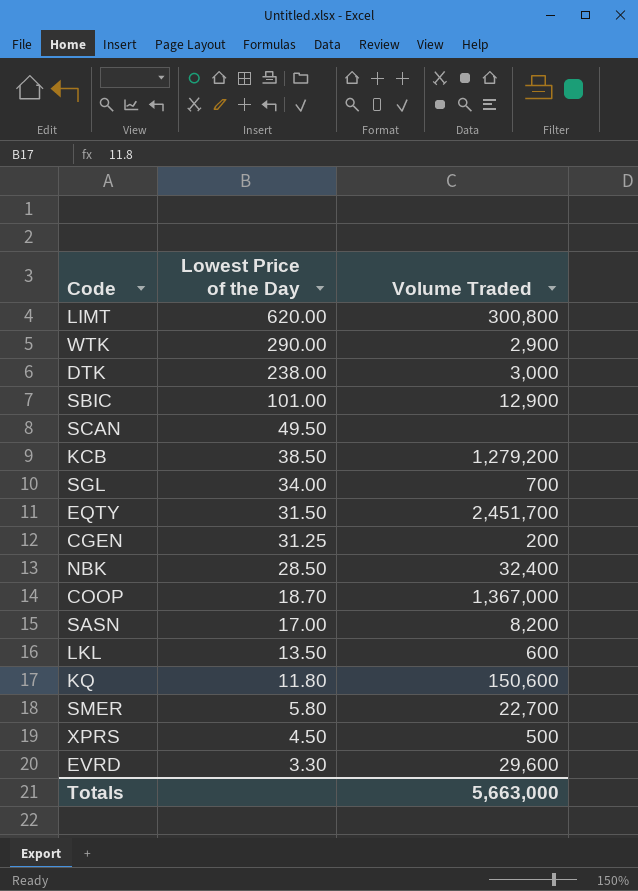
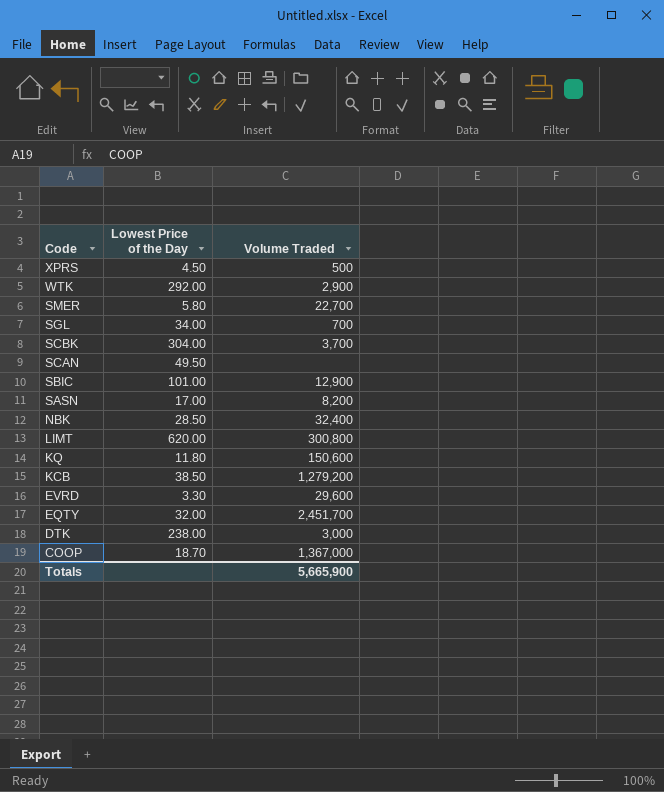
row order: Lowest Price of the Day descending -> Code descending
row CGEN: 31.25 | 200 -> none
row LKL: 13.50 | 600 -> none
WTK | Lowest Price of the Day: 290.00 -> 292.00
row SCBK: none -> 304.00 | 3,700
EQTY | Lowest Price of the Day: 31.50 -> 32.00
Totals | Volume Traded: 5,663,000 -> 5,665,900

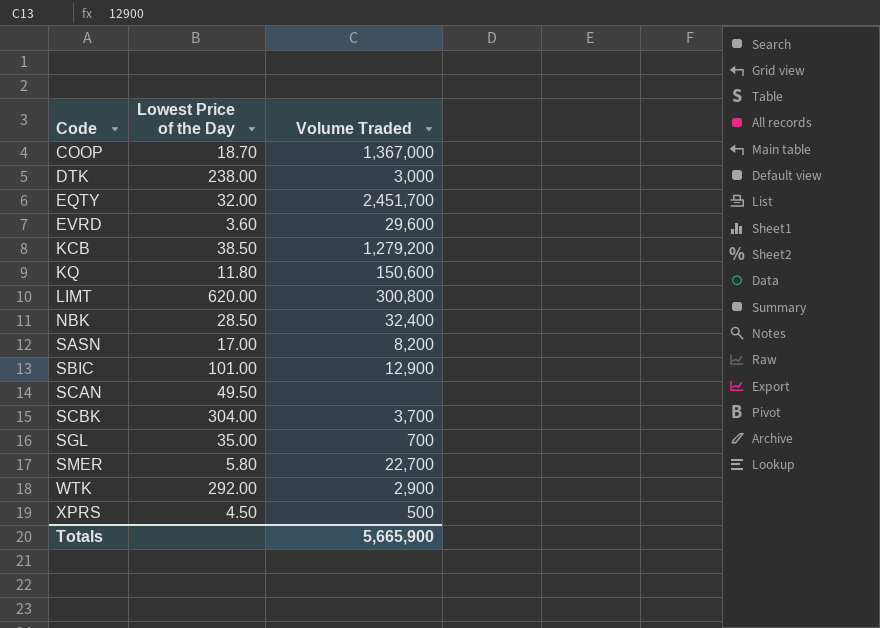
row order: Code descending -> Code ascending
EVRD | Lowest Price of the Day: 3.30 -> 3.60
SGL | Lowest Price of the Day: 34.00 -> 35.00

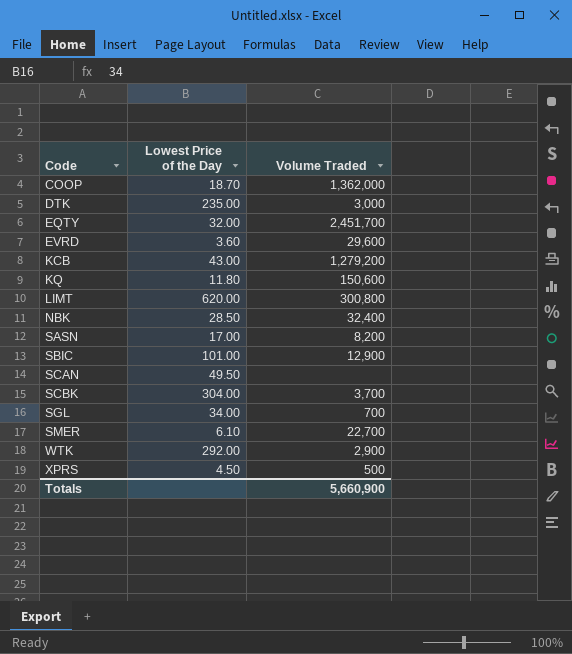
COOP | Volume Traded: 1,367,000 -> 1,362,000
DTK | Lowest Price of the Day: 238.00 -> 235.00
KCB | Lowest Price of the Day: 38.50 -> 43.00
SGL | Lowest Price of the Day: 35.00 -> 34.00
SMER | Lowest Price of the Day: 5.80 -> 6.10
Totals | Volume Traded: 5,665,900 -> 5,660,900

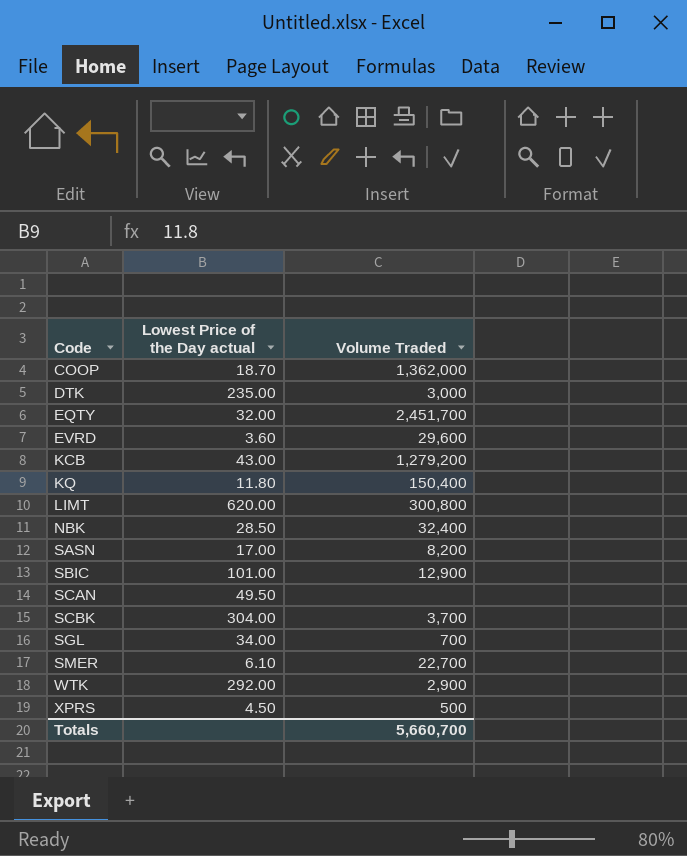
column name: Lowest Price of the Day -> Lowest Price of the Day actual
KQ | Volume Traded: 150,600 -> 150,400
Totals | Volume Traded: 5,660,900 -> 5,660,700

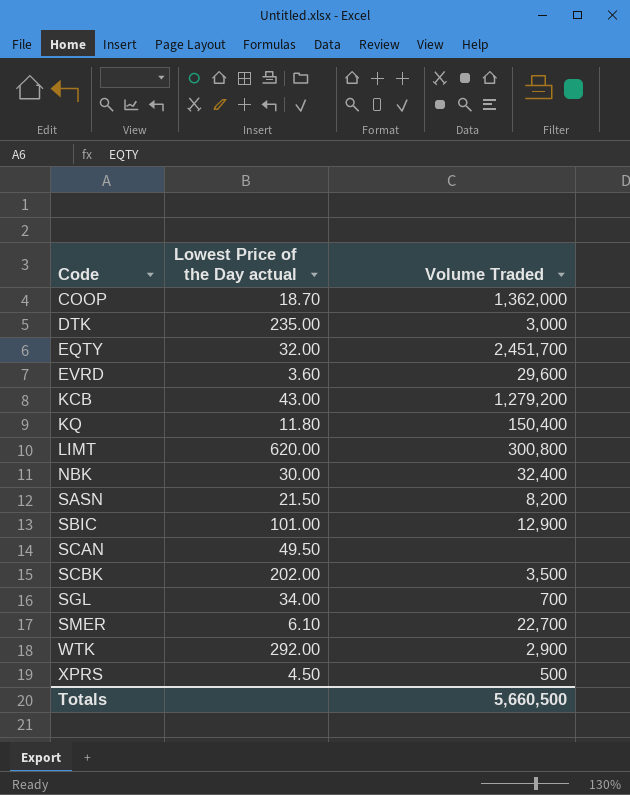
NBK | Lowest Price of the Day actual: 28.50 -> 30.00
SASN | Lowest Price of the Day actual: 17.00 -> 21.50
SCBK | Lowest Price of the Day actual: 304.00 -> 202.00
SCBK | Volume Traded: 3,700 -> 3,500
Totals | Volume Traded: 5,660,700 -> 5,660,500

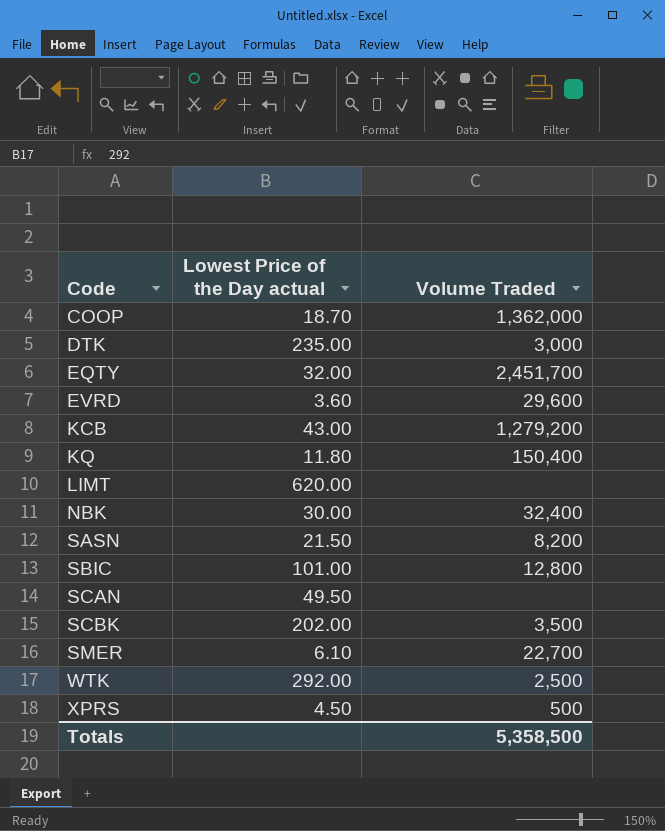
row SGL: 34.00 | 700 -> none
LIMT | Volume Traded: 300,800 -> none
SBIC | Volume Traded: 12,900 -> 12,800
WTK | Volume Traded: 2,900 -> 2,500
Totals | Volume Traded: 5,660,500 -> 5,358,500

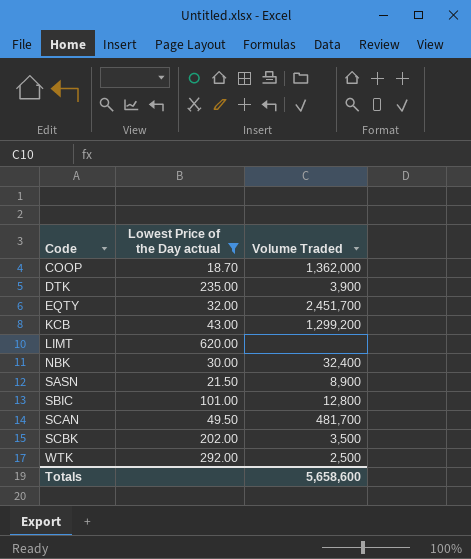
filter: none -> Lowest Price of the Day actual >= 18.70
DTK | Volume Traded: 3,000 -> 3,900
KCB | Volume Traded: 1,279,200 -> 1,299,200
SASN | Volume Traded: 8,200 -> 8,900
SCAN | Volume Traded: none -> 481,700
Totals | Volume Traded: 5,358,500 -> 5,658,600

